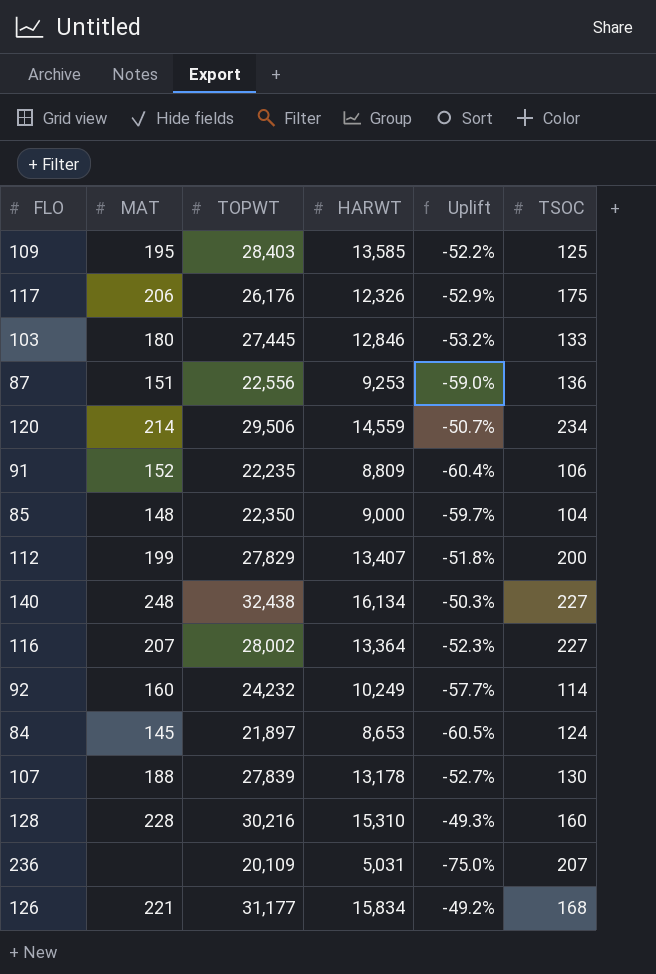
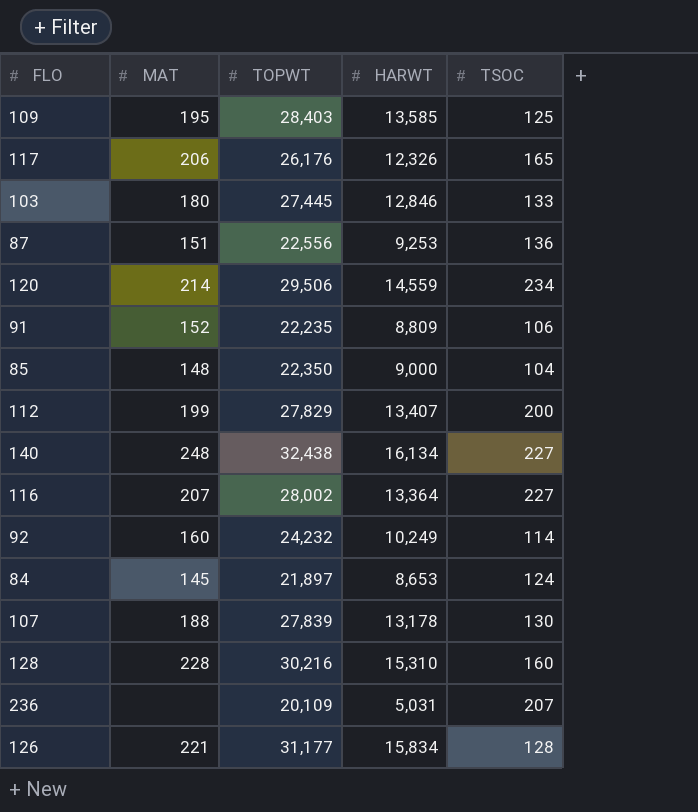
column Uplift | formula: ([HARWT] - [TOPWT]) / [TOPWT] -> none
117 | TSOC: 175 -> 165
126 | TSOC: 168 -> 128

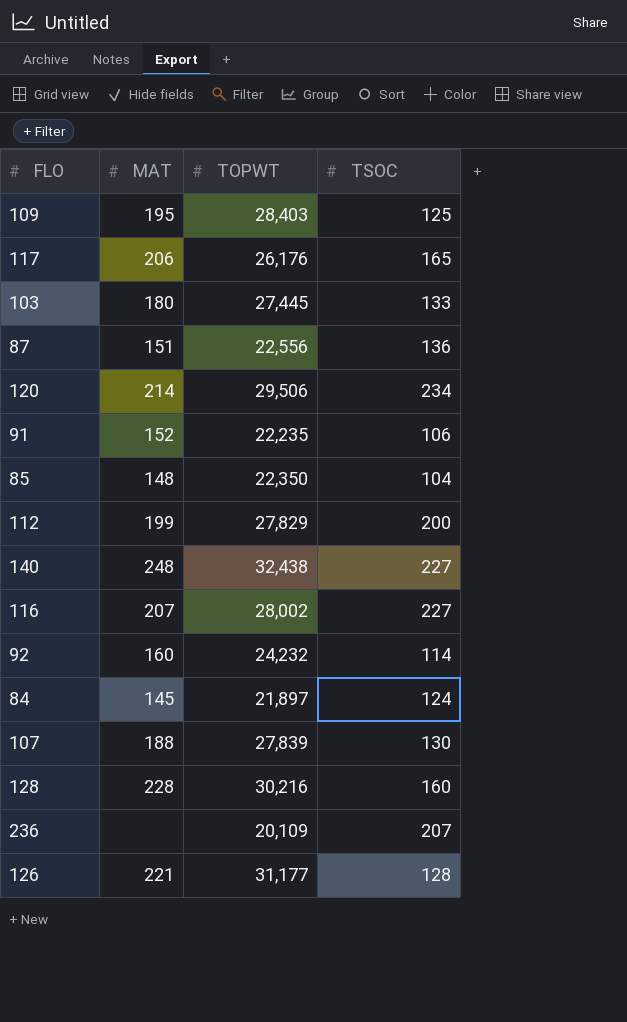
column HARWT | position: 4 -> none

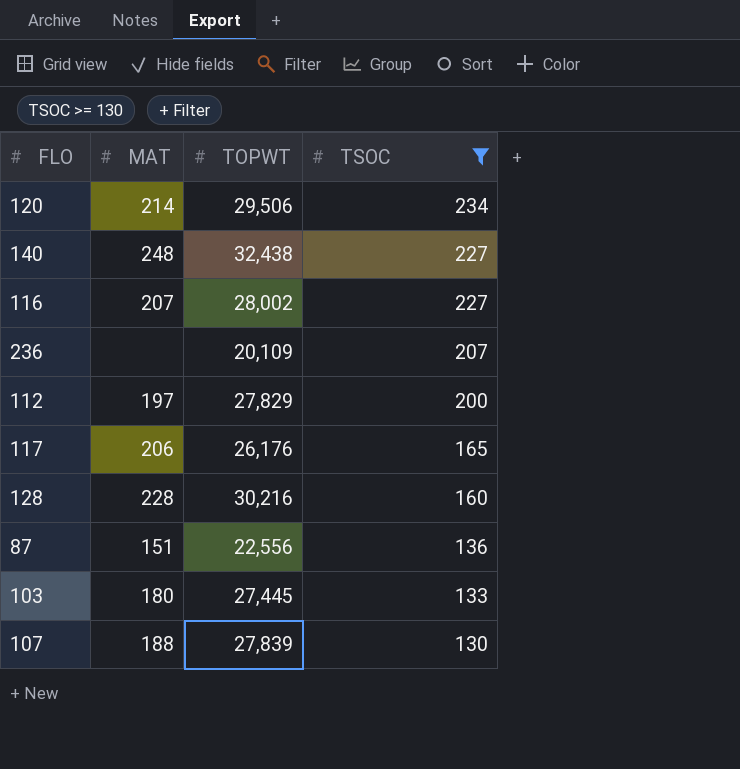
filter: none -> TSOC >= 130
row order: none -> TSOC descending
112 | MAT: 199 -> 197

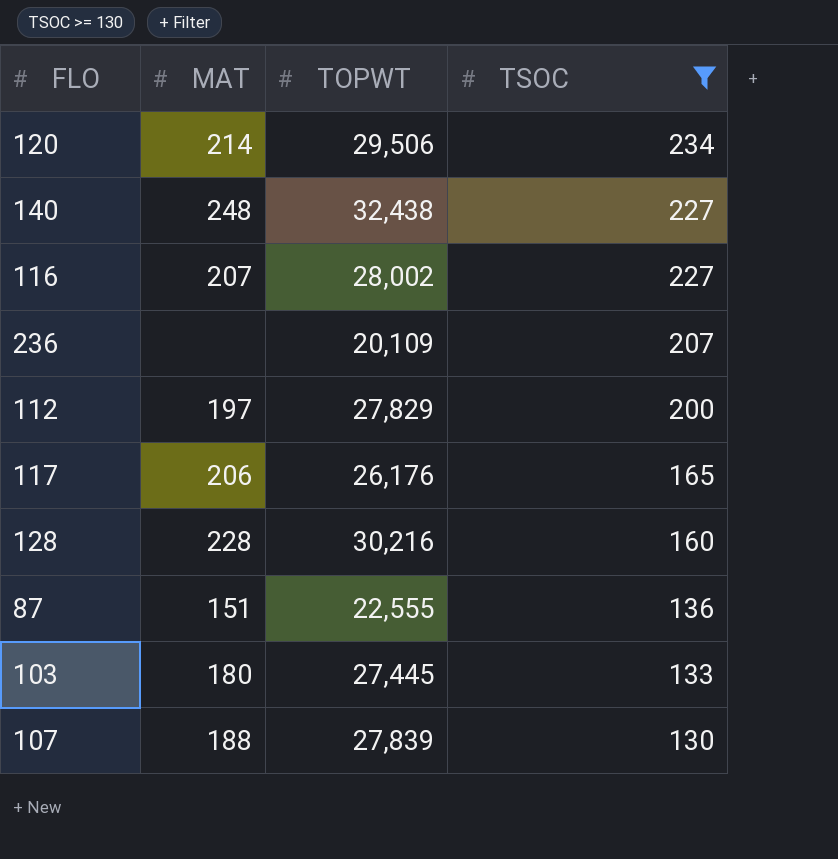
87 | TOPWT: 22,556 -> 22,555

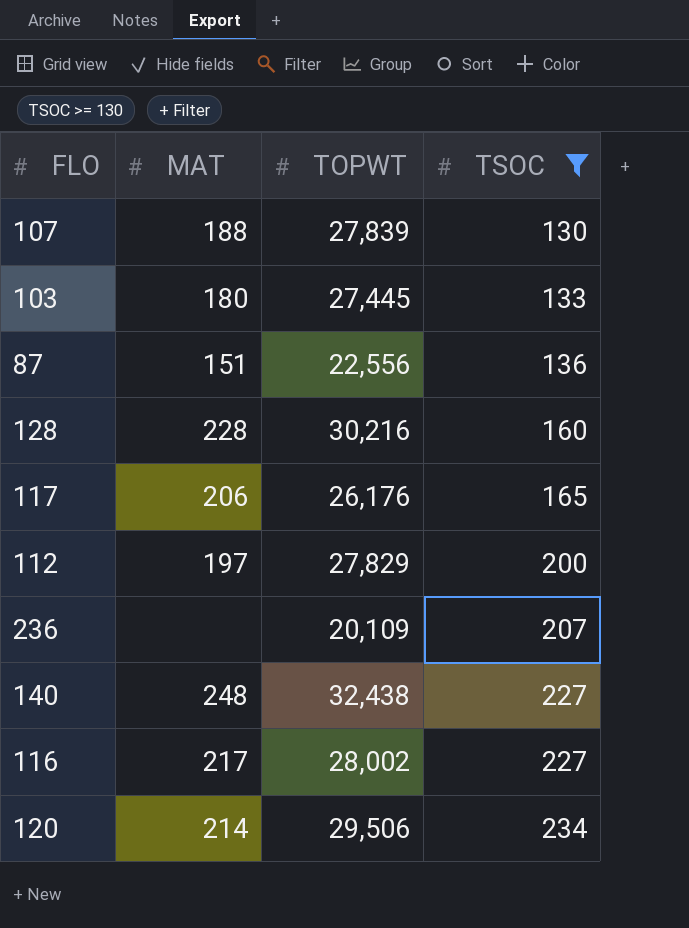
row order: TSOC descending -> TSOC ascending
87 | TOPWT: 22,555 -> 22,556
116 | MAT: 207 -> 217

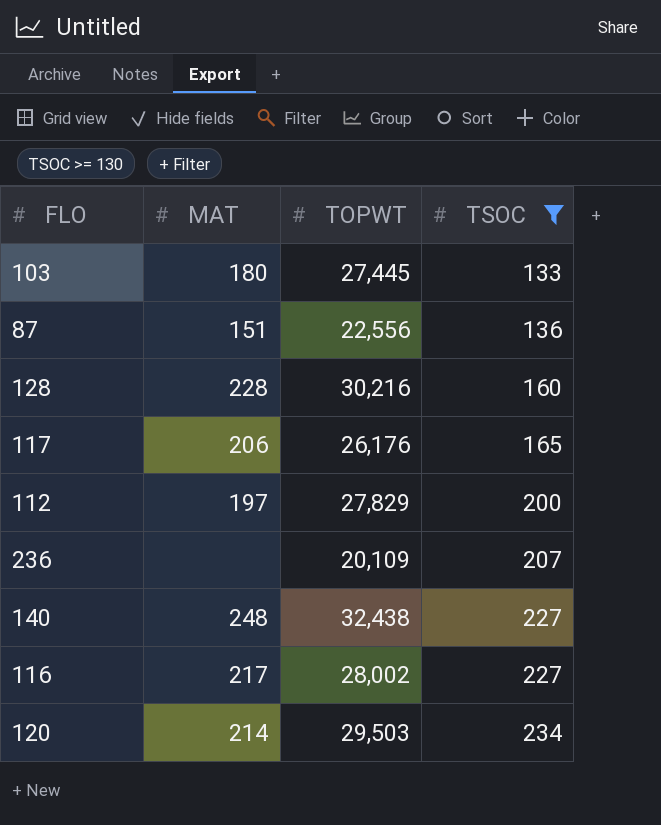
row 107: 188 | 27,839 | 130 -> none
120 | TOPWT: 29,506 -> 29,503

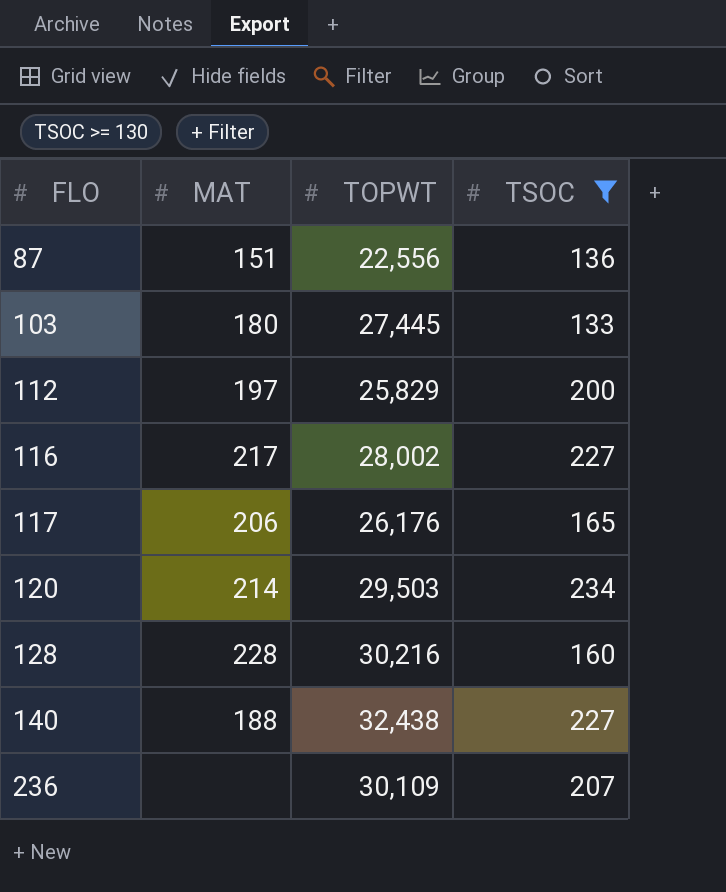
row order: TSOC ascending -> FLO ascending
112 | TOPWT: 27,829 -> 25,829
140 | MAT: 248 -> 188
236 | TOPWT: 20,109 -> 30,109

